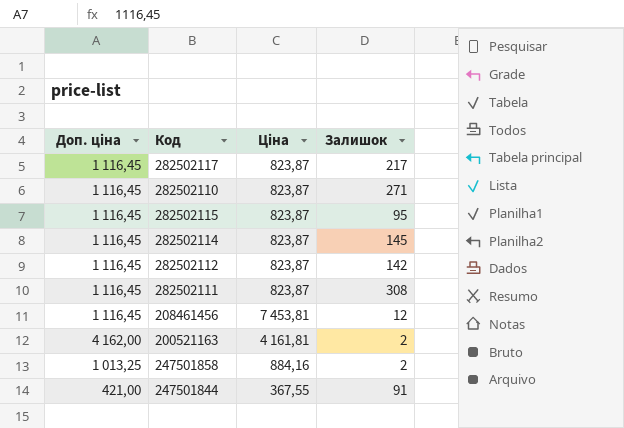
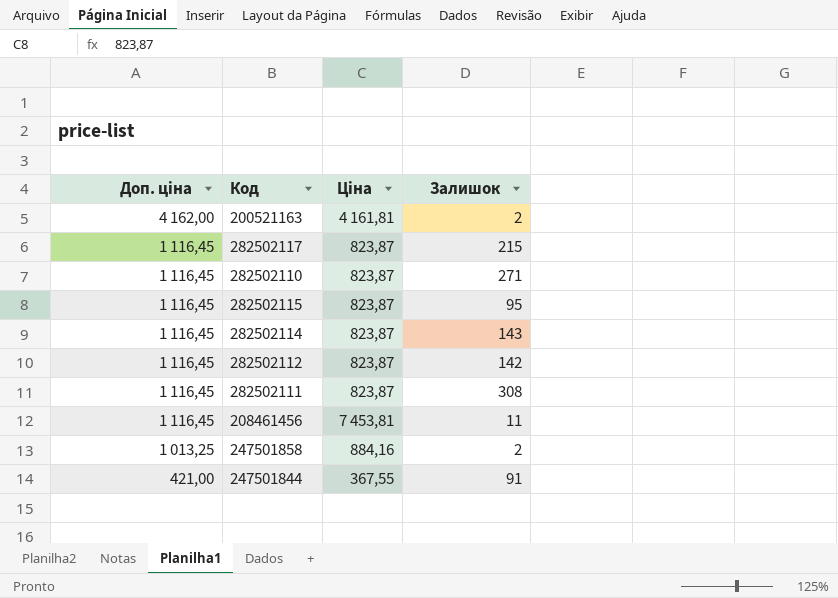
row order: none -> Доп. ціна descending
282502117 | Залишок: 217 -> 215
282502114 | Залишок: 145 -> 143
208461456 | Залишок: 12 -> 11

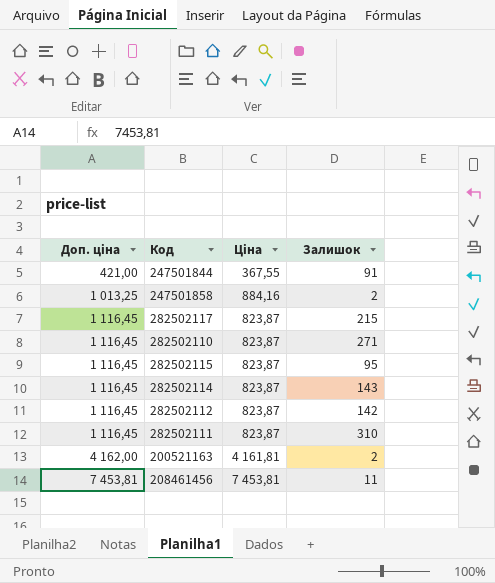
row order: Доп. ціна descending -> Доп. ціна ascending
282502111 | Залишок: 308 -> 310
208461456 | Доп. ціна: 1 116,45 -> 7 453,81

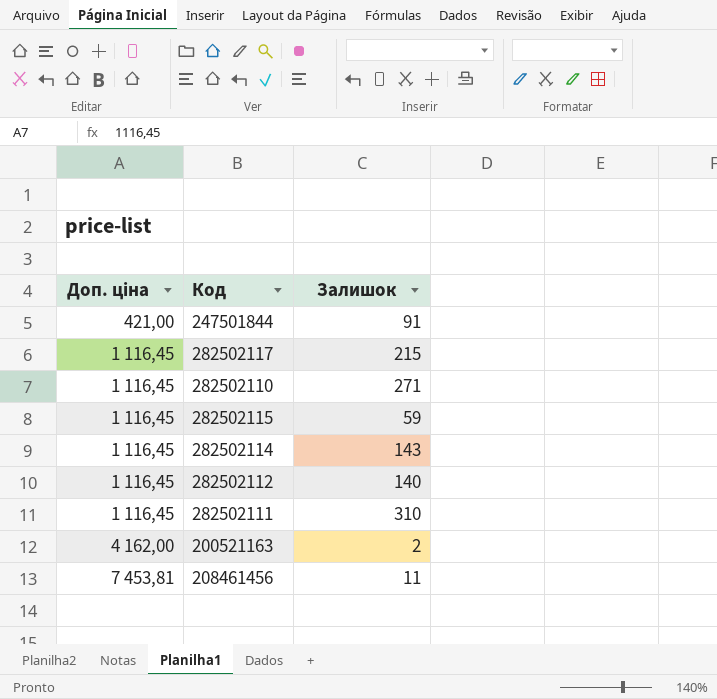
column Ціна | position: 3 -> none
row 247501858: 1 013,25 | 884,16 | 2 -> none
282502115 | Залишок: 95 -> 59
282502112 | Залишок: 142 -> 140

